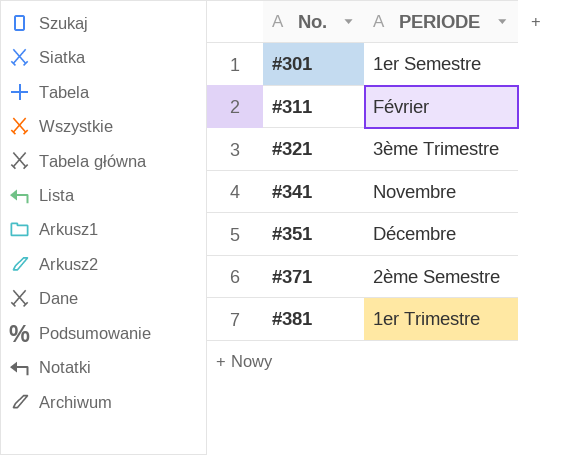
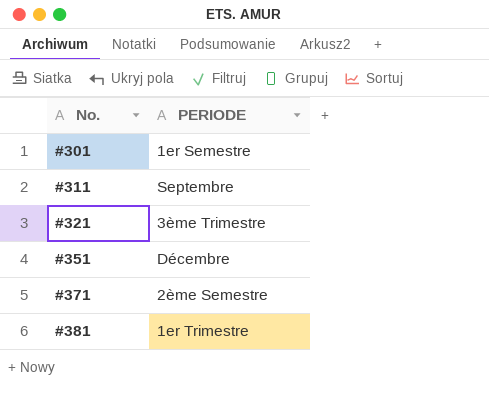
row #341: Novembre -> none
#311 | PERIODE: Février -> Septembre

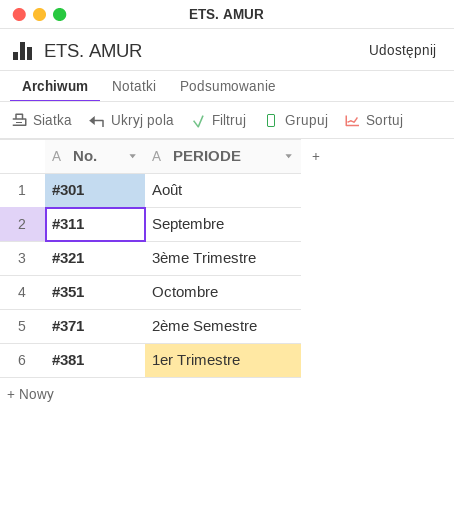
#301 | PERIODE: 1er Semestre -> Août
#351 | PERIODE: Décembre -> Octombre

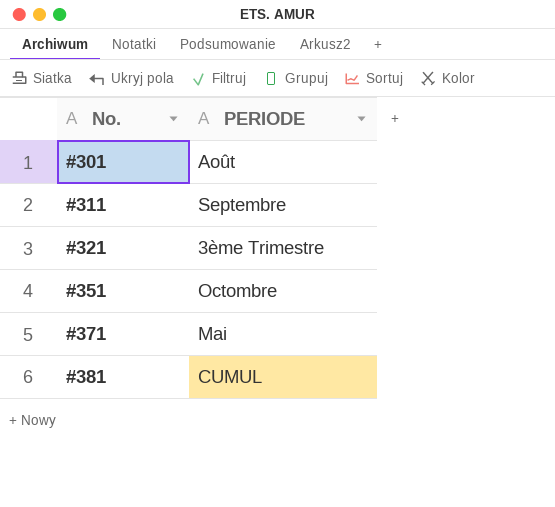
#371 | PERIODE: 2ème Semestre -> Mai
#381 | PERIODE: 1er Trimestre -> CUMUL

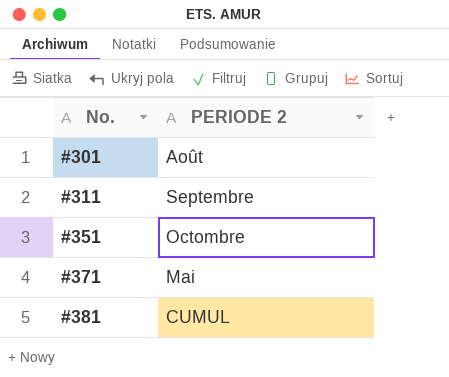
column name: PERIODE -> PERIODE 2
row #321: 3ème Trimestre -> none

